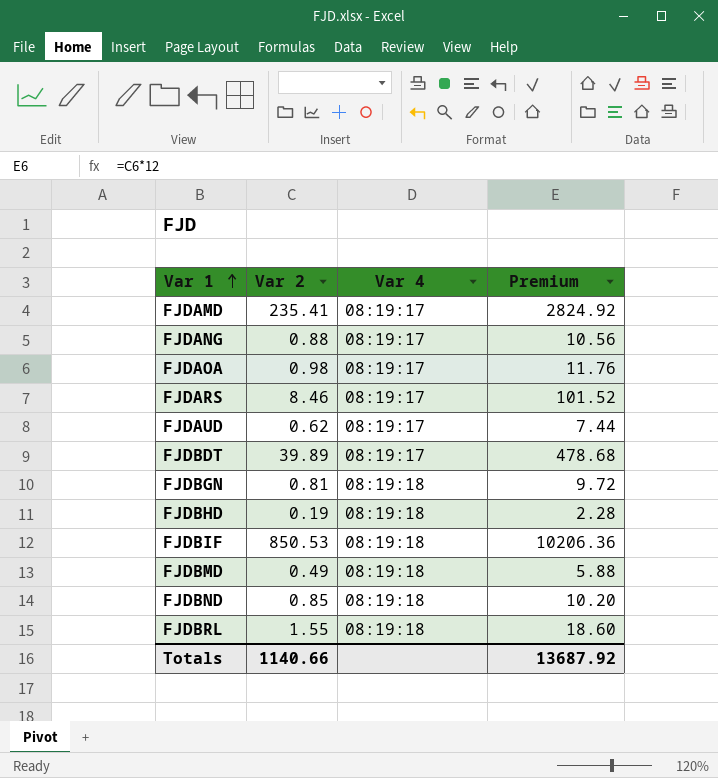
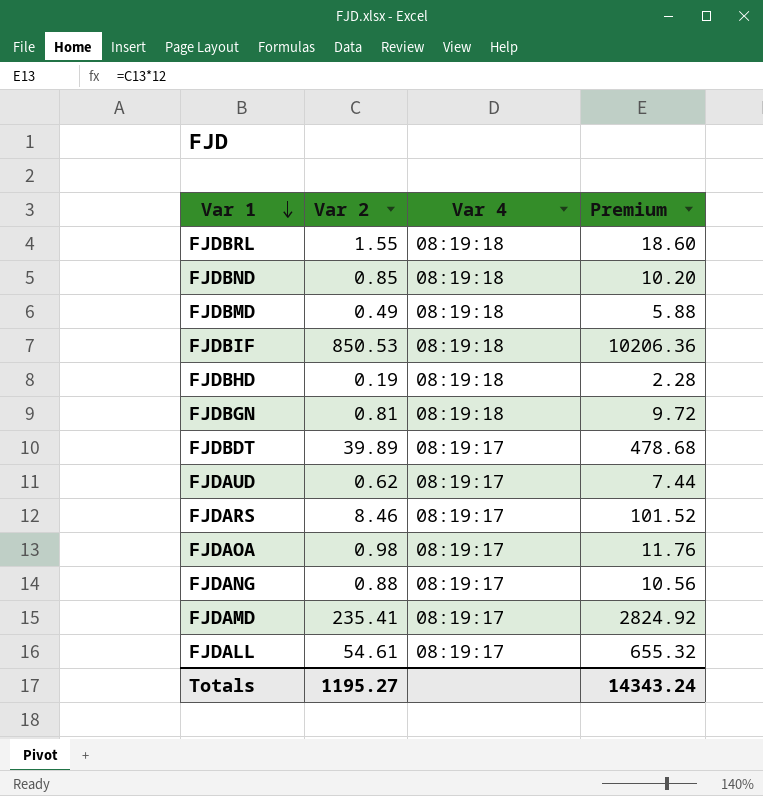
row order: Var 1 ascending -> Var 1 descending
row FJDALL: none -> 54.61 | 08:19:17 | 655.32
Totals | Var 2: 1140.66 -> 1195.27
Totals | Premium: 13687.92 -> 14343.24

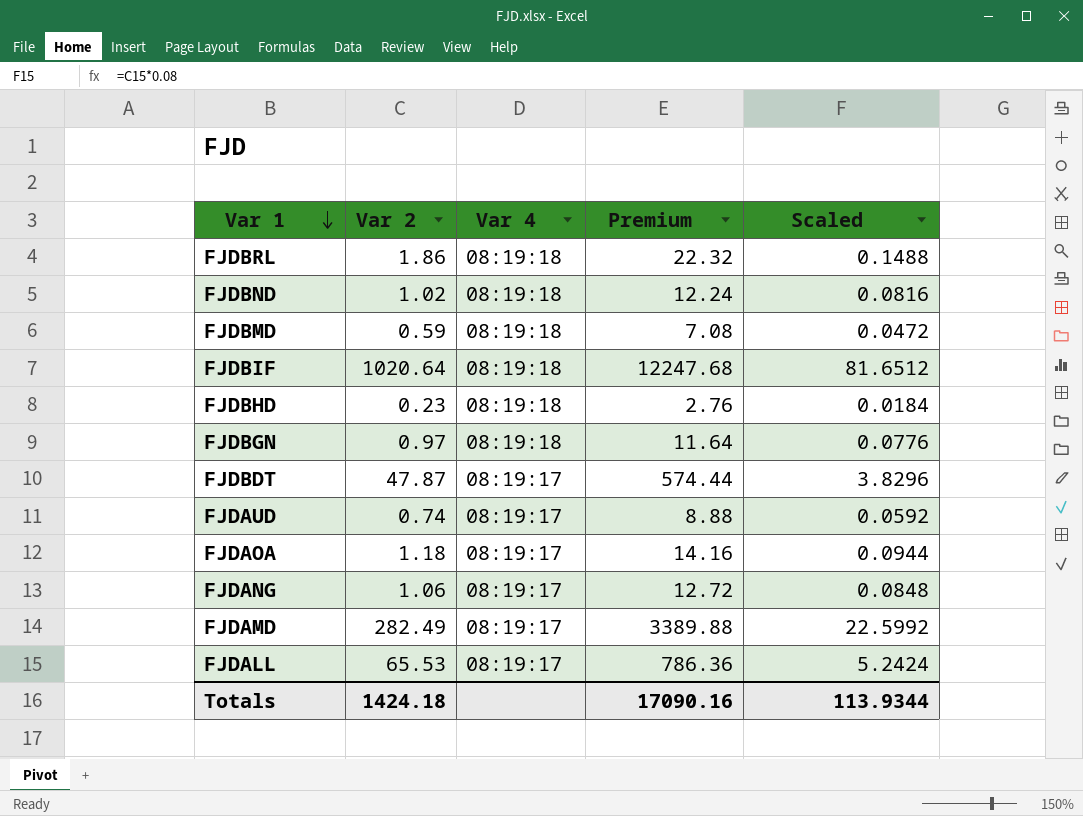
column Scaled | formula: none -> [Var 2] * 0.08
row FJDARS: 8.46 | 08:19:17 | 101.52 -> none
FJDBRL | Var 2: 1.55 -> 1.86
FJDBRL | Premium: 18.60 -> 22.32
FJDBND | Var 2: 0.85 -> 1.02
FJDBND | Premium: 10.20 -> 12.24
FJDBMD | Var 2: 0.49 -> 0.59
FJDBMD | Premium: 5.88 -> 7.08
FJDBIF | Var 2: 850.53 -> 1020.64
FJDBIF | Premium: 10206.36 -> 12247.68
FJDBHD | Var 2: 0.19 -> 0.23
FJDBHD | Premium: 2.28 -> 2.76
FJDBGN | Var 2: 0.81 -> 0.97
FJDBGN | Premium: 9.72 -> 11.64
FJDBDT | Var 2: 39.89 -> 47.87
FJDBDT | Premium: 478.68 -> 574.44
FJDAUD | Var 2: 0.62 -> 0.74
FJDAUD | Premium: 7.44 -> 8.88
FJDAOA | Var 2: 0.98 -> 1.18
FJDAOA | Premium: 11.76 -> 14.16
FJDANG | Var 2: 0.88 -> 1.06
FJDANG | Premium: 10.56 -> 12.72
FJDAMD | Var 2: 235.41 -> 282.49
FJDAMD | Premium: 2824.92 -> 3389.88
FJDALL | Var 2: 54.61 -> 65.53
FJDALL | Premium: 655.32 -> 786.36
Totals | Var 2: 1195.27 -> 1424.18
Totals | Premium: 14343.24 -> 17090.16

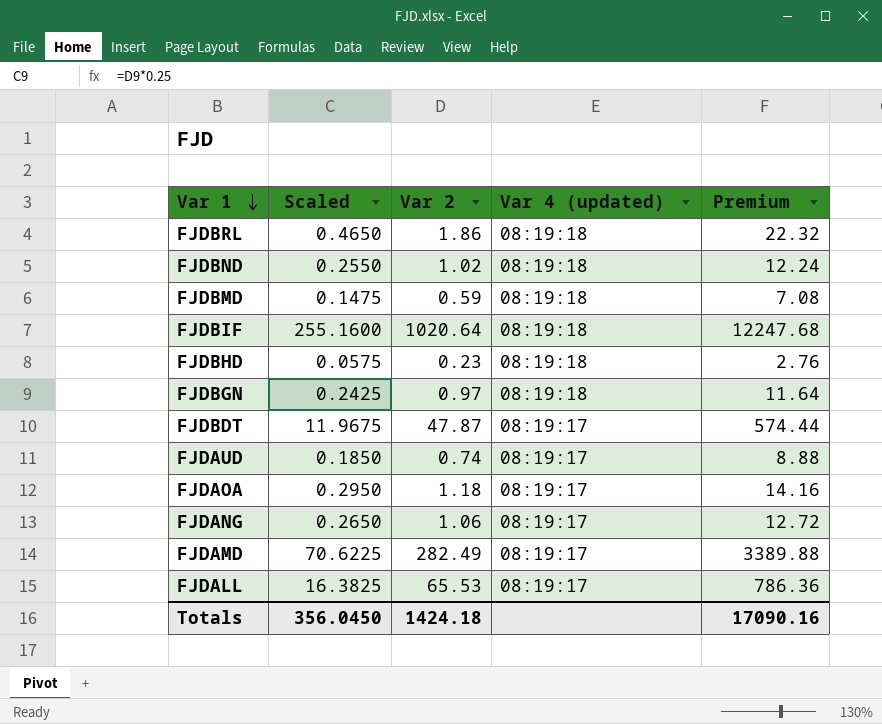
column Scaled | formula: [Var 2] * 0.08 -> [Var 2] * 0.25
column Scaled | position: 5 -> 2
column name: Var 4 -> Var 4 (updated)
Totals | Scaled: 113.9344 -> 356.0450

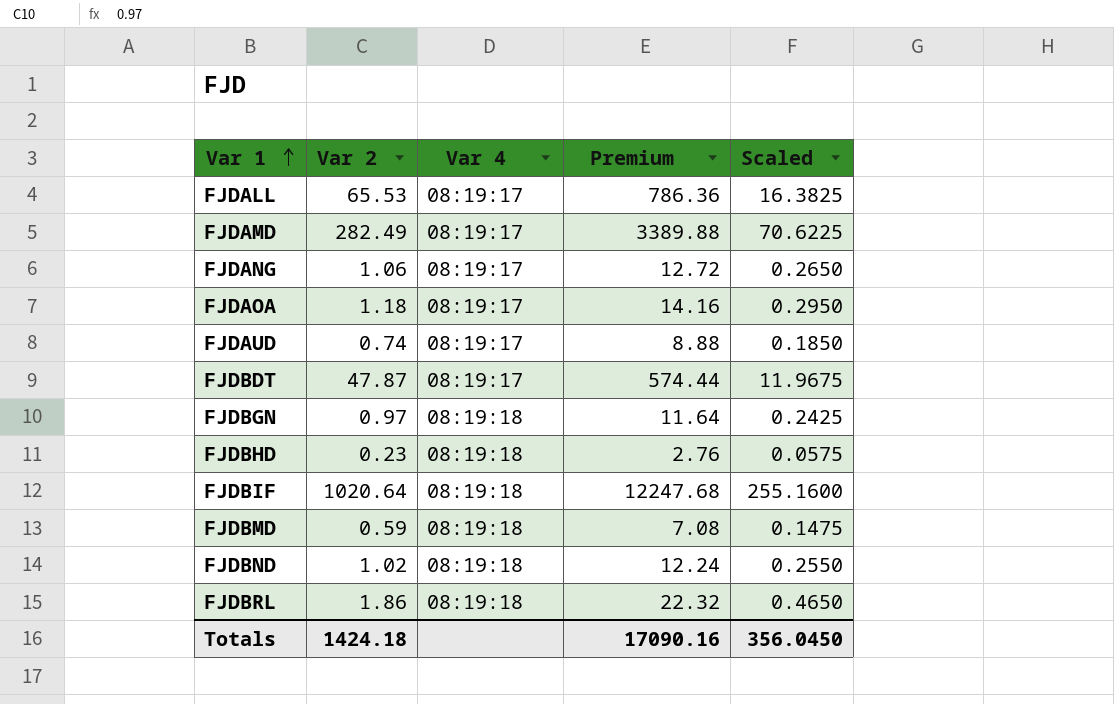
row order: Var 1 descending -> Var 1 ascending
column name: Var 4 (updated) -> Var 4
column Scaled | position: 2 -> 5

